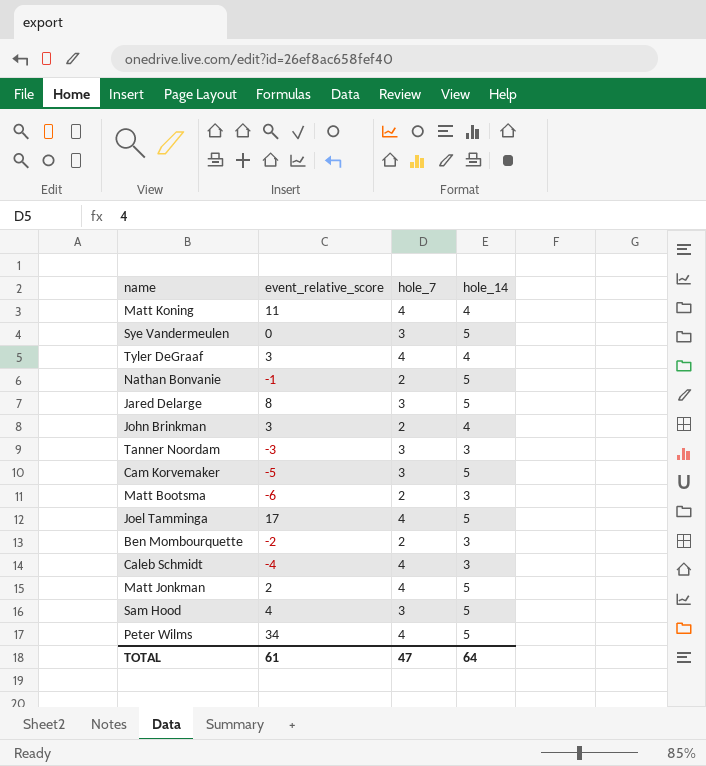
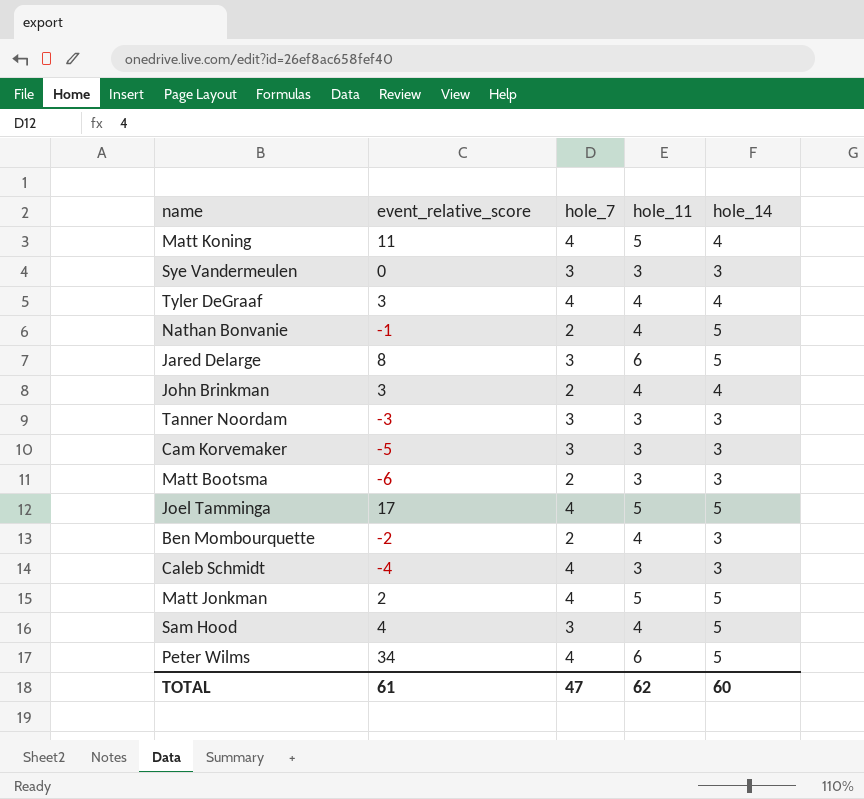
column hole_11 | position: none -> 4
Sye Vandermeulen | hole_14: 5 -> 3
Cam Korvemaker | hole_14: 5 -> 3
TOTAL | hole_14: 64 -> 60

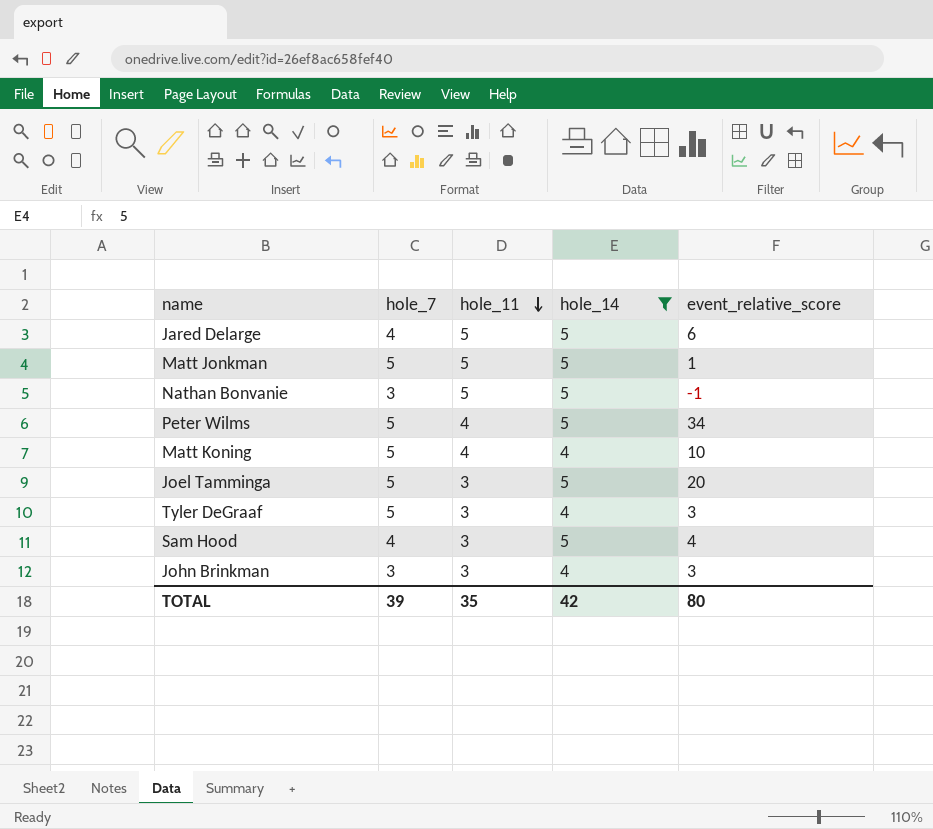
filter: none -> hole_14 != 3
row order: none -> hole_11 descending
column event_relative_score | position: 2 -> 5
Jared Delarge | hole_7: 3 -> 4
Jared Delarge | hole_11: 6 -> 5
Jared Delarge | event_relative_score: 8 -> 6
Matt Jonkman | hole_7: 4 -> 5
Matt Jonkman | event_relative_score: 2 -> 1
Nathan Bonvanie | hole_7: 2 -> 3
Nathan Bonvanie | hole_11: 4 -> 5
Peter Wilms | hole_7: 4 -> 5
Peter Wilms | hole_11: 6 -> 4
Matt Koning | hole_7: 4 -> 5
Matt Koning | hole_11: 5 -> 4
Matt Koning | event_relative_score: 11 -> 10
Joel Tamminga | hole_7: 4 -> 5
Joel Tamminga | hole_11: 5 -> 3
Joel Tamminga | event_relative_score: 17 -> 20
Tyler DeGraaf | hole_7: 4 -> 5
Tyler DeGraaf | hole_11: 4 -> 3
Sam Hood | hole_7: 3 -> 4
Sam Hood | hole_11: 4 -> 3
John Brinkman | hole_7: 2 -> 3
John Brinkman | hole_11: 4 -> 3
TOTAL | hole_7: 47 -> 39
TOTAL | hole_11: 62 -> 35
TOTAL | hole_14: 60 -> 42
TOTAL | event_relative_score: 61 -> 80

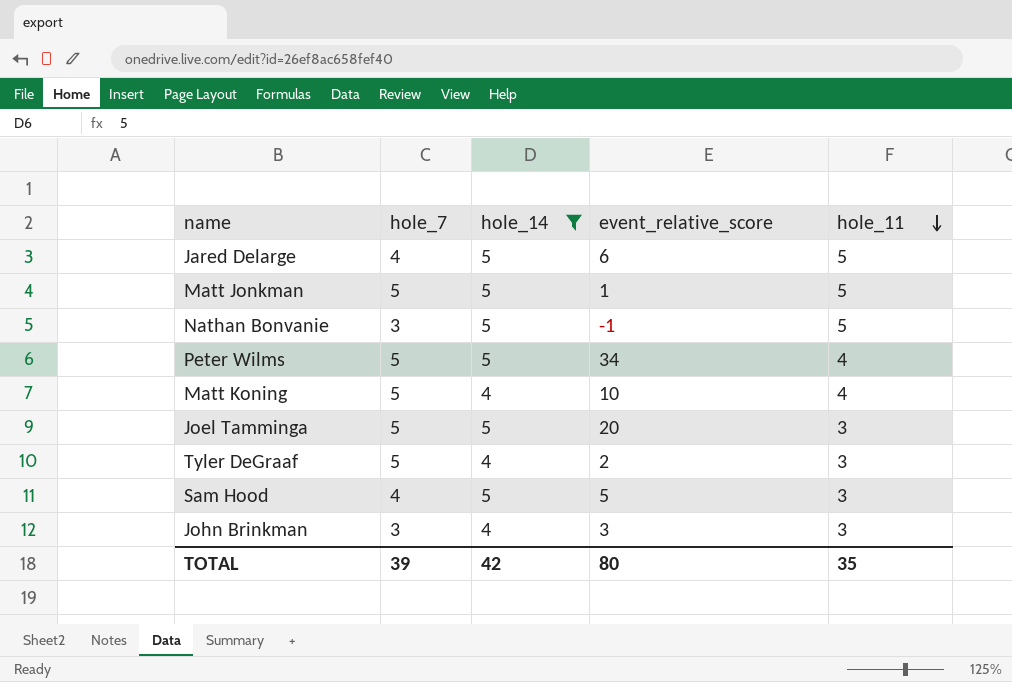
column hole_11 | position: 3 -> 5
Tyler DeGraaf | event_relative_score: 3 -> 2
Sam Hood | event_relative_score: 4 -> 5

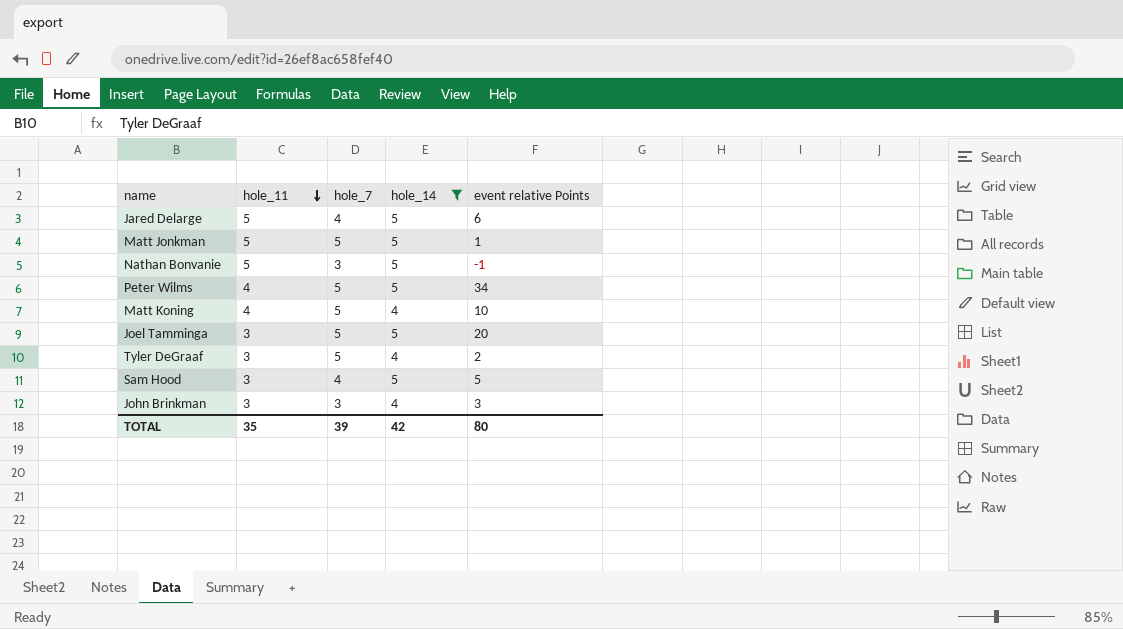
column hole_11 | position: 5 -> 2
column name: event_relative_score -> event relative Points

